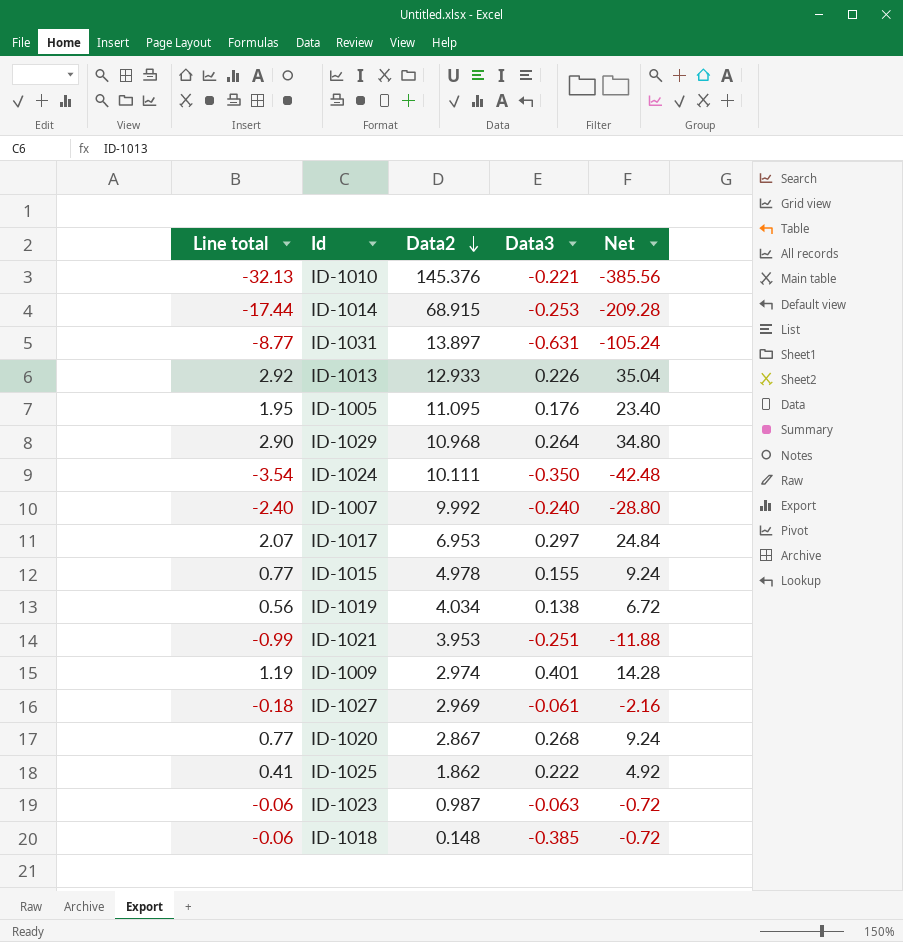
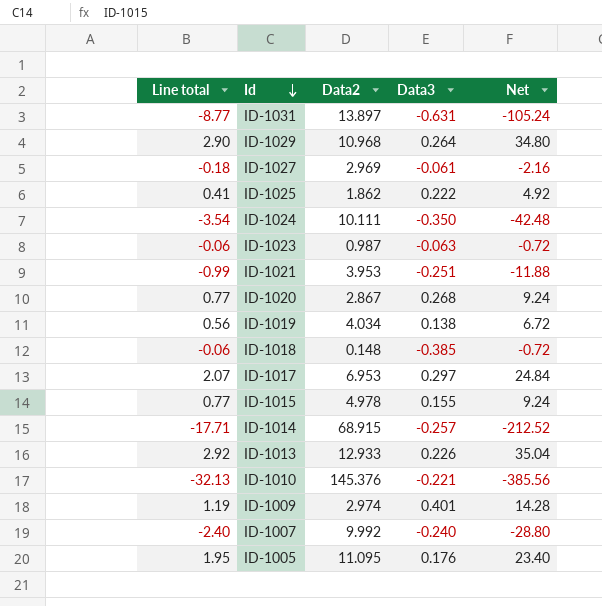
row order: Data2 descending -> Id descending
ID-1014 | Line total: -17.44 -> -17.71
ID-1014 | Data3: -0.253 -> -0.257
ID-1014 | Net: -209.28 -> -212.52

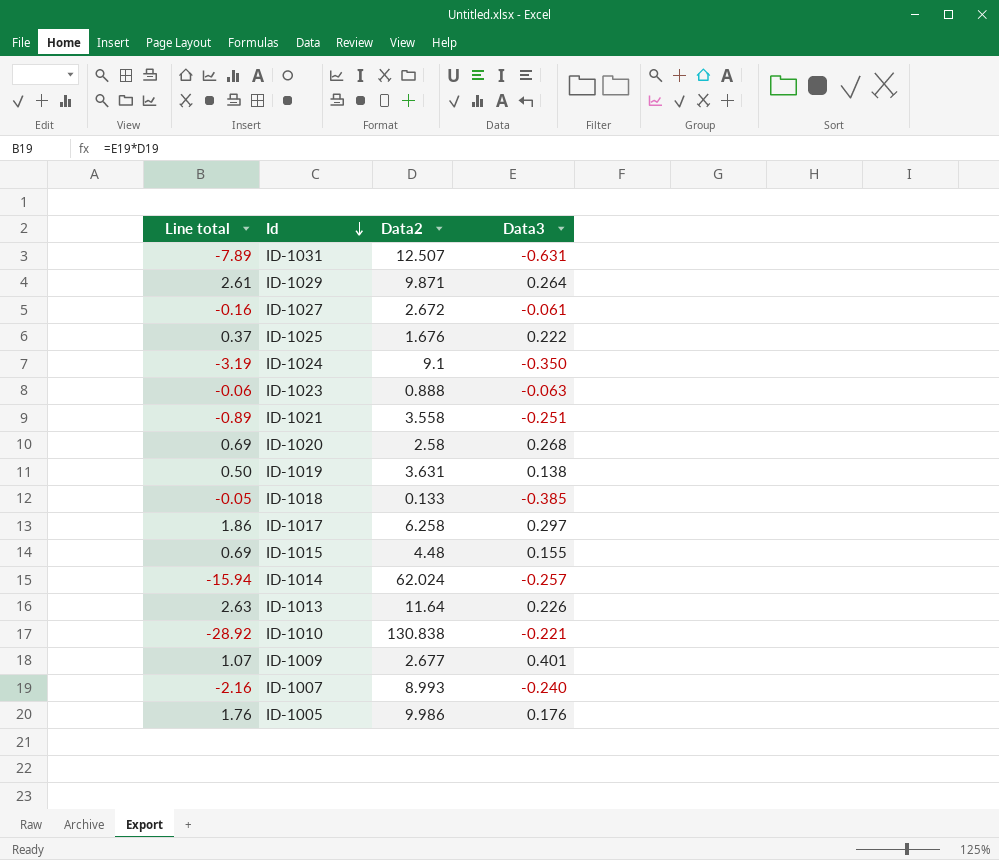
column Net | formula: [Line total] * 12 -> none
ID-1031 | Line total: -8.77 -> -7.89
ID-1031 | Data2: 13.897 -> 12.507
ID-1029 | Line total: 2.90 -> 2.61
ID-1029 | Data2: 10.968 -> 9.871
ID-1027 | Line total: -0.18 -> -0.16
ID-1027 | Data2: 2.969 -> 2.672
ID-1025 | Line total: 0.41 -> 0.37
ID-1025 | Data2: 1.862 -> 1.676
ID-1024 | Line total: -3.54 -> -3.19
ID-1024 | Data2: 10.111 -> 9.1
ID-1023 | Data2: 0.987 -> 0.888
ID-1021 | Line total: -0.99 -> -0.89
ID-1021 | Data2: 3.953 -> 3.558
ID-1020 | Line total: 0.77 -> 0.69
ID-1020 | Data2: 2.867 -> 2.58
ID-1019 | Line total: 0.56 -> 0.50
ID-1019 | Data2: 4.034 -> 3.631
ID-1018 | Line total: -0.06 -> -0.05
ID-1018 | Data2: 0.148 -> 0.133
ID-1017 | Line total: 2.07 -> 1.86
ID-1017 | Data2: 6.953 -> 6.258
ID-1015 | Line total: 0.77 -> 0.69
ID-1015 | Data2: 4.978 -> 4.48
ID-1014 | Line total: -17.71 -> -15.94
ID-1014 | Data2: 68.915 -> 62.024
ID-1013 | Line total: 2.92 -> 2.63
ID-1013 | Data2: 12.933 -> 11.64
ID-1010 | Line total: -32.13 -> -28.92
ID-1010 | Data2: 145.376 -> 130.838
ID-1009 | Line total: 1.19 -> 1.07
ID-1009 | Data2: 2.974 -> 2.677
ID-1007 | Line total: -2.40 -> -2.16
ID-1007 | Data2: 9.992 -> 8.993
ID-1005 | Line total: 1.95 -> 1.76
ID-1005 | Data2: 11.095 -> 9.986

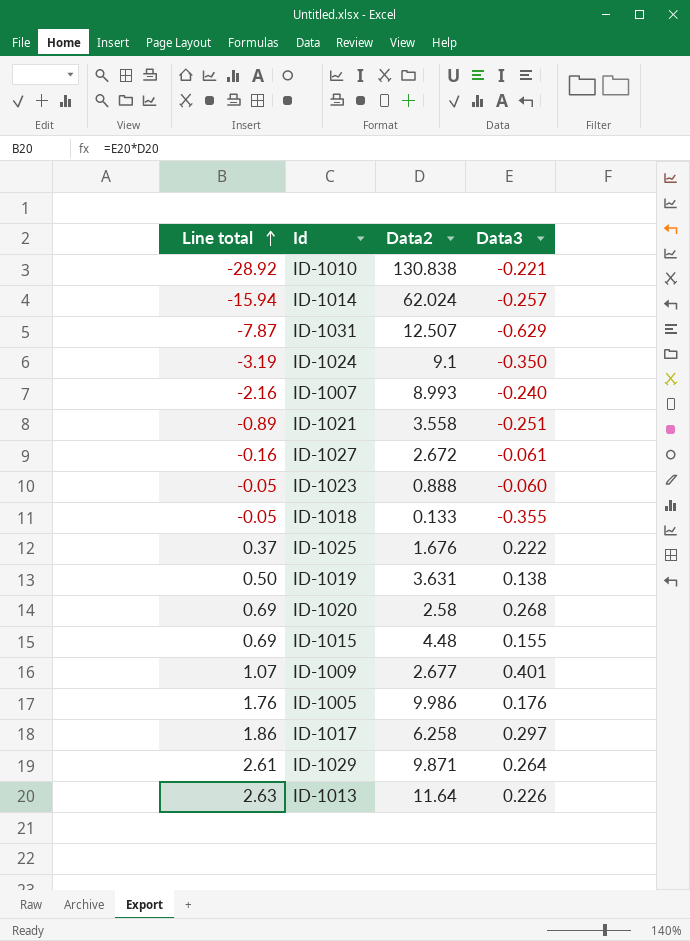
row order: Id descending -> Line total ascending
ID-1031 | Line total: -7.89 -> -7.87
ID-1031 | Data3: -0.631 -> -0.629
ID-1023 | Line total: -0.06 -> -0.05
ID-1023 | Data3: -0.063 -> -0.060
ID-1018 | Data3: -0.385 -> -0.355

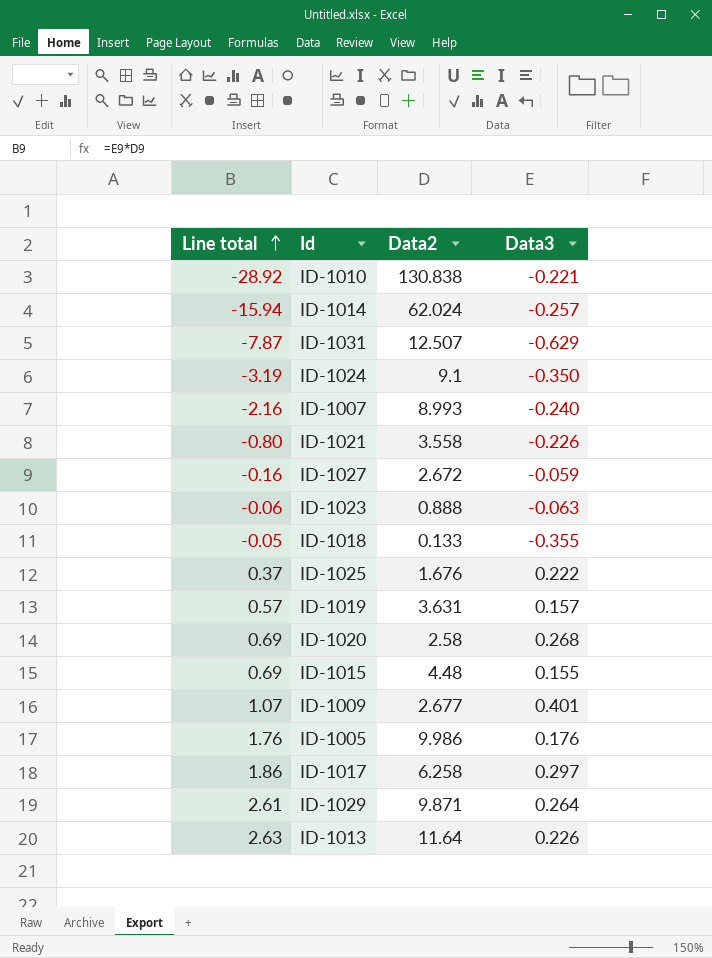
ID-1021 | Line total: -0.89 -> -0.80
ID-1021 | Data3: -0.251 -> -0.226
ID-1027 | Data3: -0.061 -> -0.059
ID-1023 | Line total: -0.05 -> -0.06
ID-1023 | Data3: -0.060 -> -0.063
ID-1019 | Line total: 0.50 -> 0.57
ID-1019 | Data3: 0.138 -> 0.157

